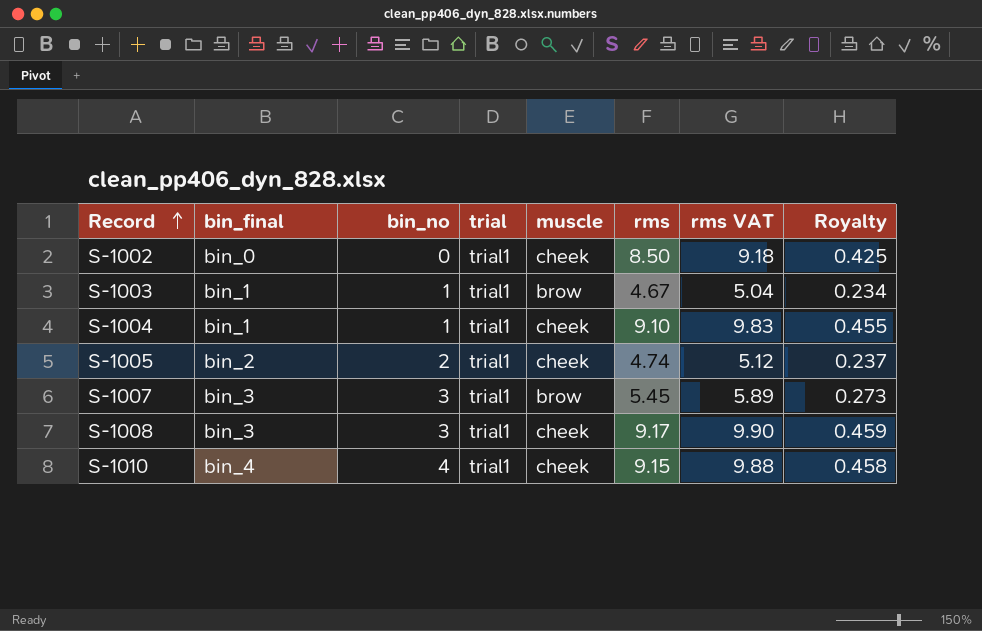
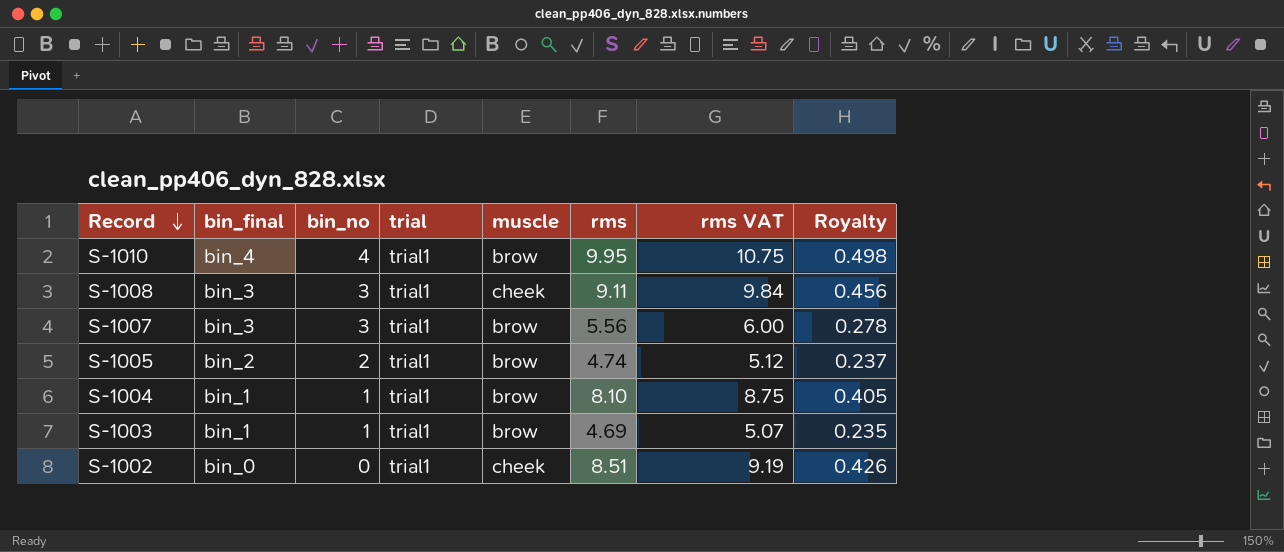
row order: Record ascending -> Record descending
S-1010 | muscle: cheek -> brow
S-1010 | rms: 9.15 -> 9.95
S-1010 | rms VAT: 9.88 -> 10.75
S-1010 | Royalty: 0.458 -> 0.498
S-1008 | rms: 9.17 -> 9.11
S-1008 | rms VAT: 9.90 -> 9.84
S-1008 | Royalty: 0.459 -> 0.456
S-1007 | rms: 5.45 -> 5.56
S-1007 | rms VAT: 5.89 -> 6.00
S-1007 | Royalty: 0.273 -> 0.278
S-1005 | muscle: cheek -> brow
S-1004 | muscle: cheek -> brow
S-1004 | rms: 9.10 -> 8.10
S-1004 | rms VAT: 9.83 -> 8.75
S-1004 | Royalty: 0.455 -> 0.405
S-1003 | rms: 4.67 -> 4.69
S-1003 | rms VAT: 5.04 -> 5.07
S-1003 | Royalty: 0.234 -> 0.235
S-1002 | rms: 8.50 -> 8.51
S-1002 | rms VAT: 9.18 -> 9.19
S-1002 | Royalty: 0.425 -> 0.426

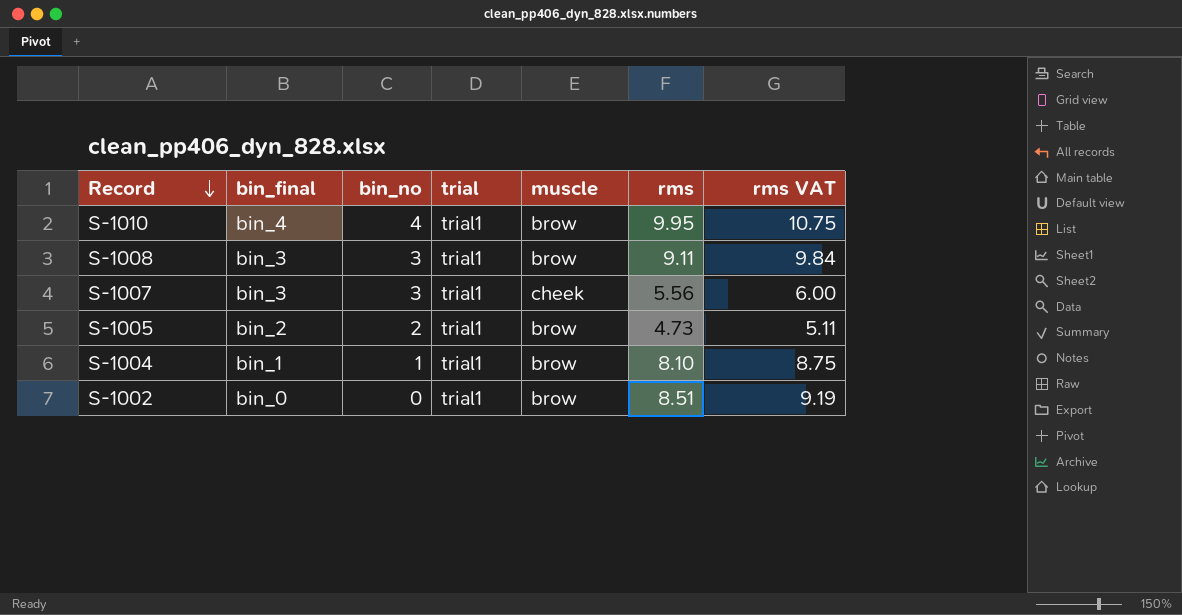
column Royalty | formula: [rms] * 0.05 -> none
row S-1003: bin_1 | 1 | trial1 | brow | 4.69 | 5.07 | 0.235 -> none
S-1008 | muscle: cheek -> brow
S-1007 | muscle: brow -> cheek
S-1005 | rms: 4.74 -> 4.73
S-1005 | rms VAT: 5.12 -> 5.11
S-1002 | muscle: cheek -> brow

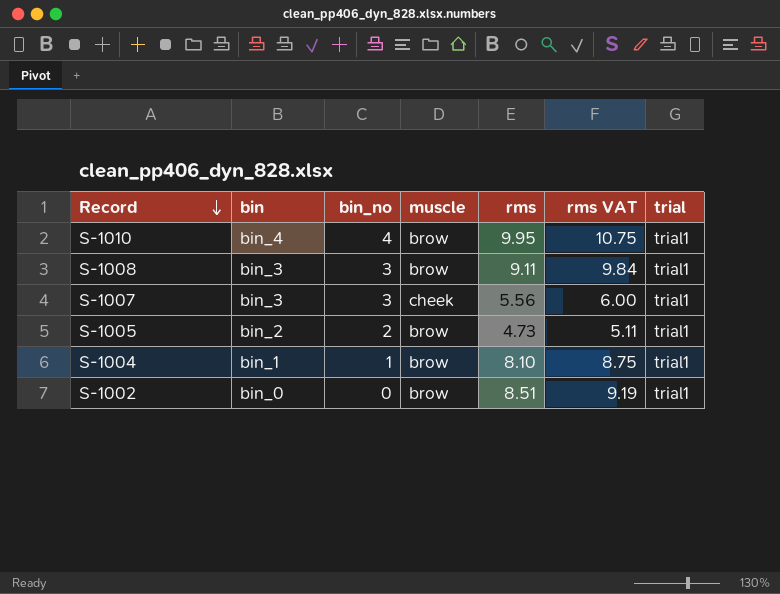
column name: bin_final -> bin
column trial | position: 4 -> 7

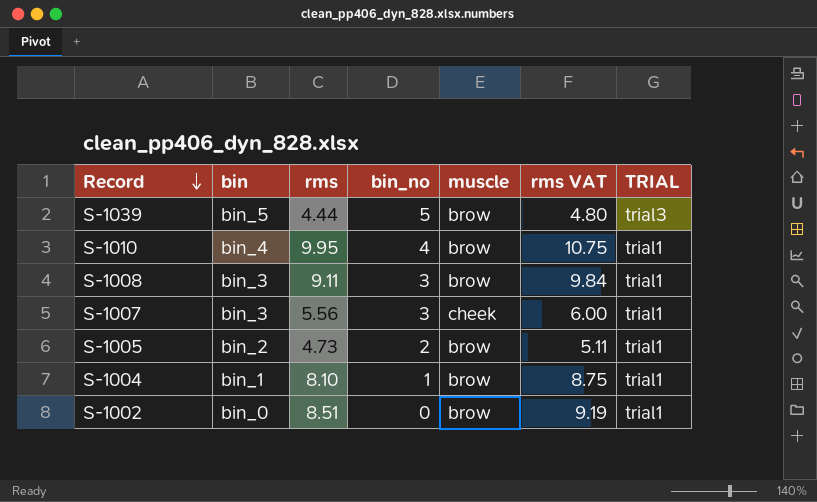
column rms | position: 5 -> 3
column name: trial -> TRIAL
row S-1039: none -> bin_5 | 4.44 | 5 | brow | 4.80 | trial3

